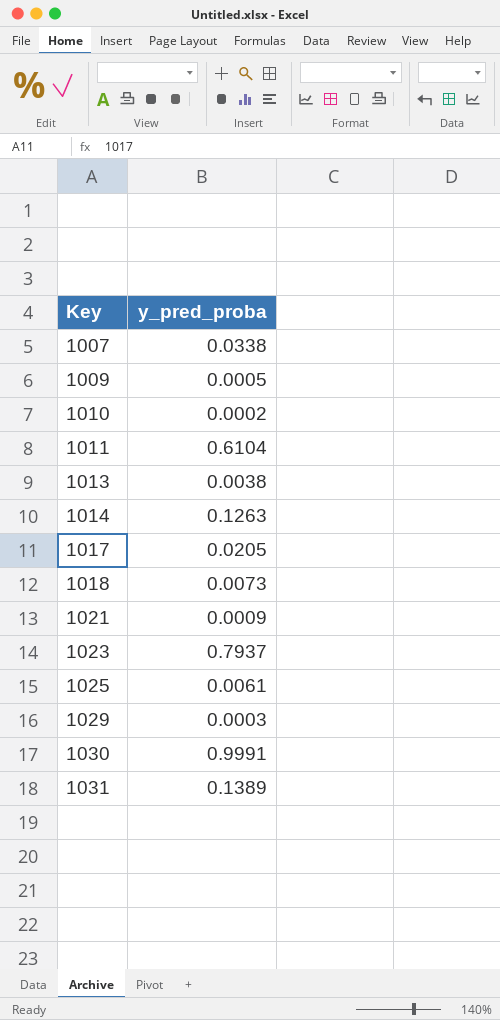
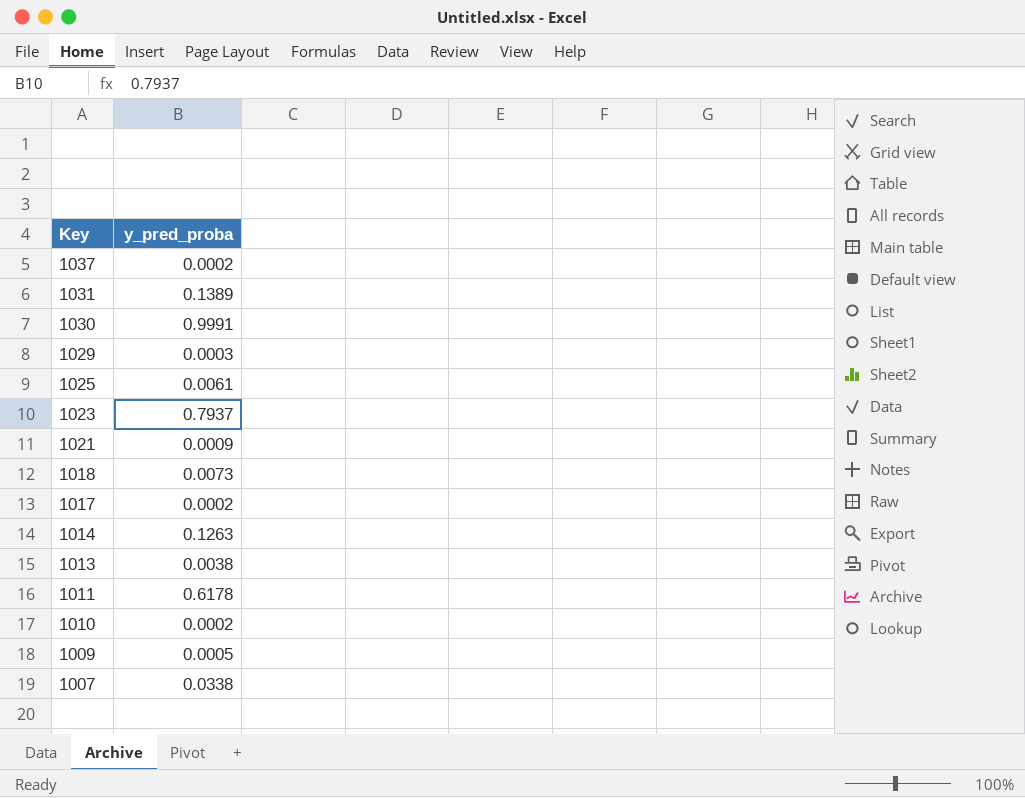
row order: Key ascending -> Key descending
row 1037: none -> 0.0002
1017 | y_pred_proba: 0.0205 -> 0.0002
1011 | y_pred_proba: 0.6104 -> 0.6178

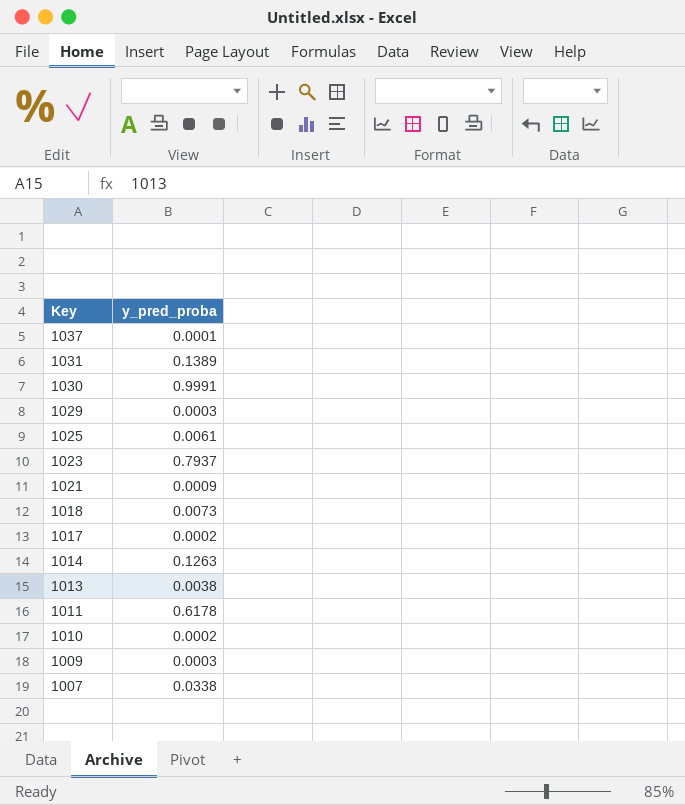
1037 | y_pred_proba: 0.0002 -> 0.0001
1009 | y_pred_proba: 0.0005 -> 0.0003

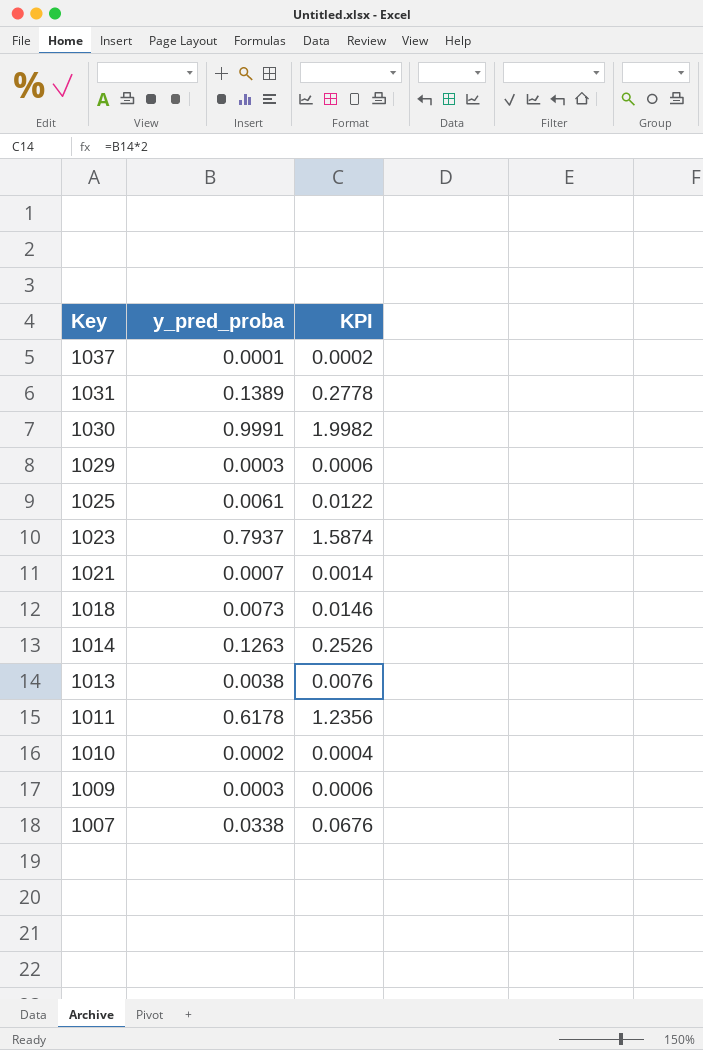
column KPI | formula: none -> [y_pred_proba] * 2
row 1017: 0.0002 -> none
1021 | y_pred_proba: 0.0009 -> 0.0007

